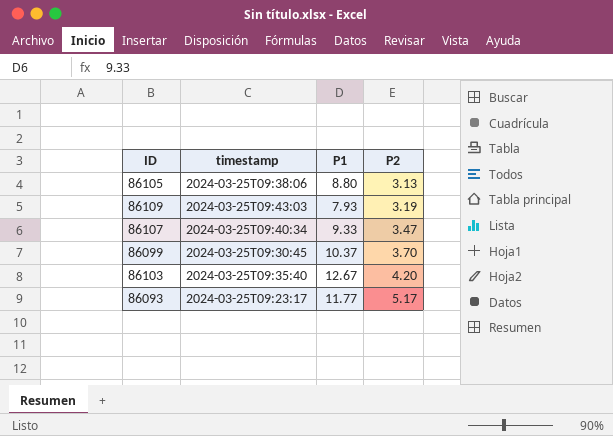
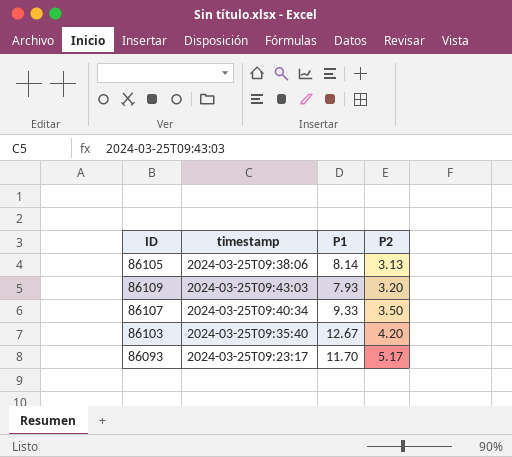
row 86099: 2024-03-25T09:30:45 | 10.37 | 3.70 -> none
86105 | P1: 8.80 -> 8.14
86109 | P2: 3.19 -> 3.20
86107 | P2: 3.47 -> 3.50
86093 | P1: 11.77 -> 11.70

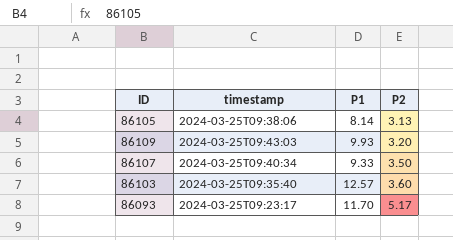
86109 | P1: 7.93 -> 9.93
86103 | P1: 12.67 -> 12.57
86103 | P2: 4.20 -> 3.60

